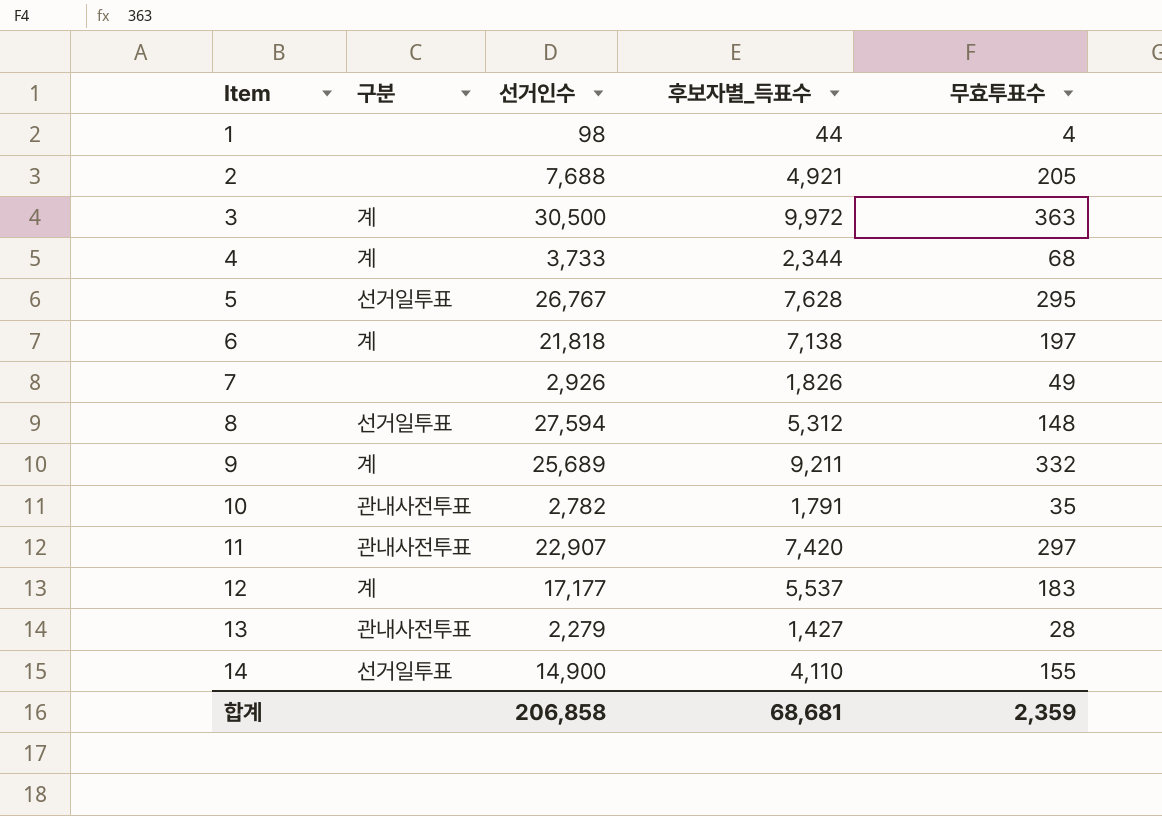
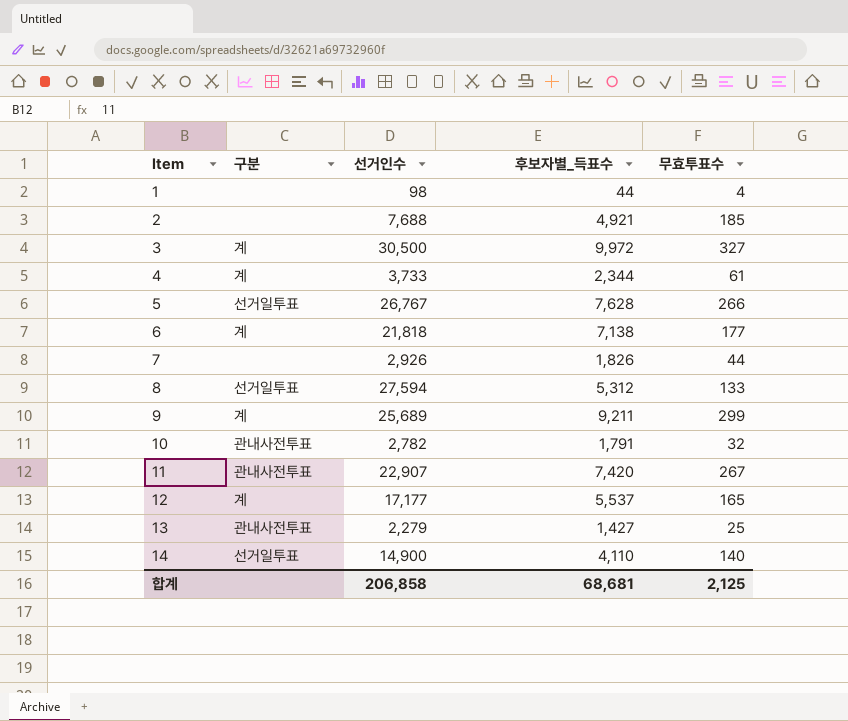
2 | 무효투표수: 205 -> 185
3 | 무효투표수: 363 -> 327
4 | 무효투표수: 68 -> 61
5 | 무효투표수: 295 -> 266
6 | 무효투표수: 197 -> 177
7 | 무효투표수: 49 -> 44
8 | 무효투표수: 148 -> 133
9 | 무효투표수: 332 -> 299
10 | 무효투표수: 35 -> 32
11 | 무효투표수: 297 -> 267
12 | 무효투표수: 183 -> 165
13 | 무효투표수: 28 -> 25
14 | 무효투표수: 155 -> 140
합계 | 무효투표수: 2,359 -> 2,125

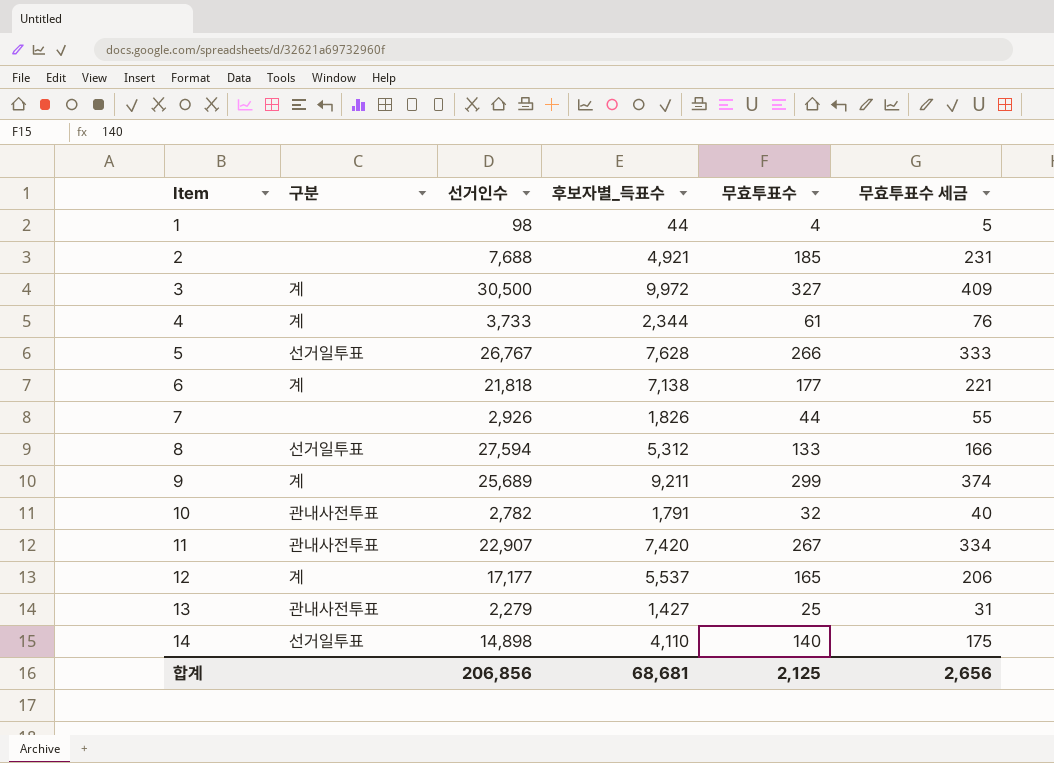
column 무효투표수 세금 | formula: none -> [무효투표수] * 1.25
14 | 선거인수: 14,900 -> 14,898
합계 | 선거인수: 206,858 -> 206,856

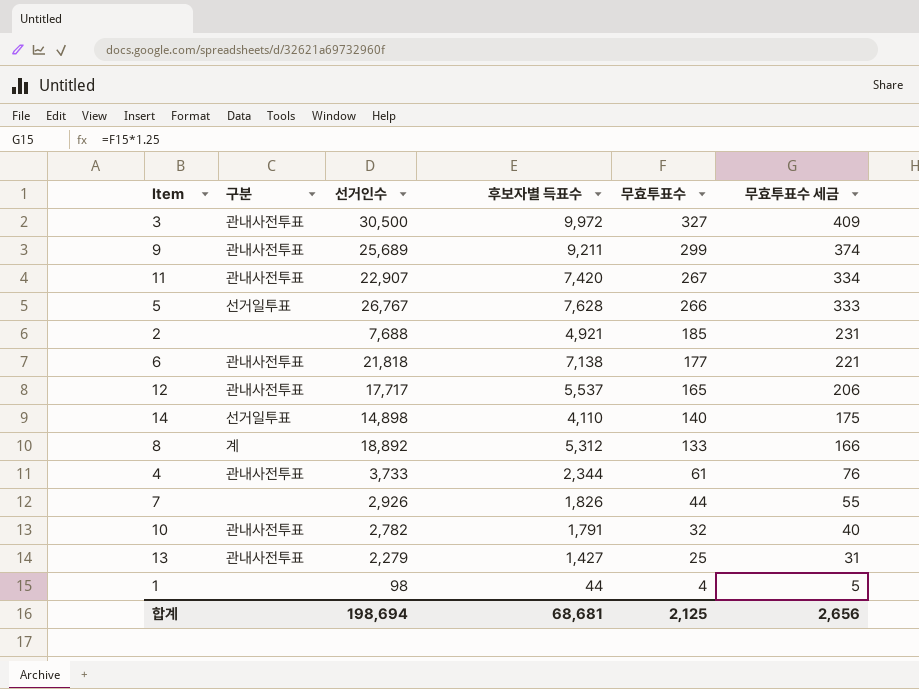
row order: Item ascending -> 무효투표수 descending
column name: 후보자별_득표수 -> 후보자별 득표수
3 | 구분: 계 -> 관내사전투표
9 | 구분: 계 -> 관내사전투표
6 | 구분: 계 -> 관내사전투표
12 | 구분: 계 -> 관내사전투표
12 | 선거인수: 17,177 -> 17,717
8 | 구분: 선거일투표 -> 계
8 | 선거인수: 27,594 -> 18,892
4 | 구분: 계 -> 관내사전투표
합계 | 선거인수: 206,856 -> 198,694

